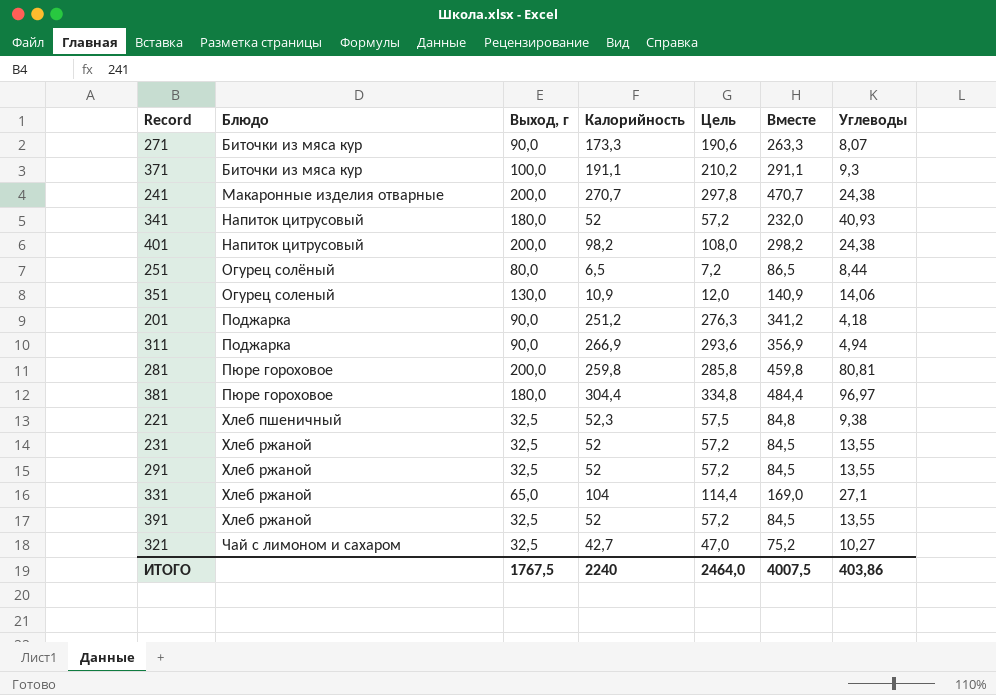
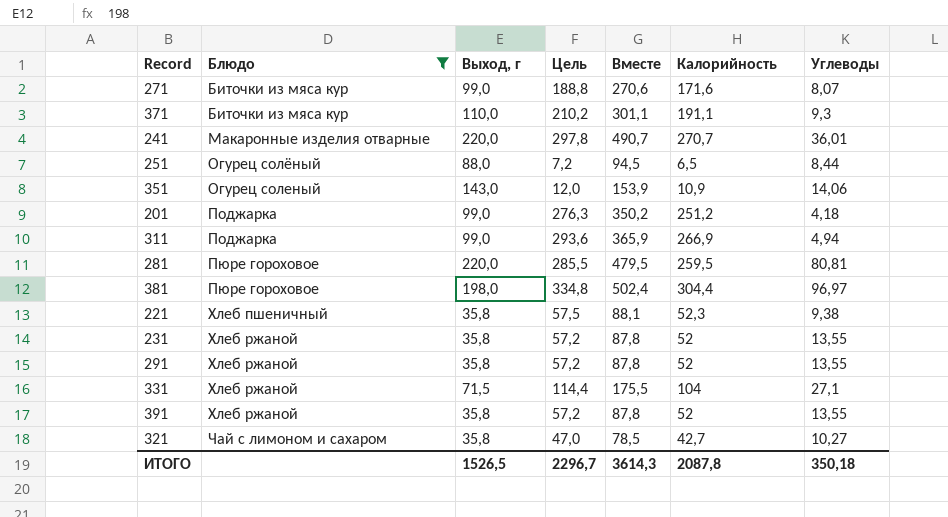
filter: none -> Блюдо != Напиток цитрусовый
column Калорийность | position: 4 -> 6
271 | Выход, г: 90,0 -> 99,0
271 | Цель: 190,6 -> 188,8
271 | Вместе: 263,3 -> 270,6
271 | Калорийность: 173,3 -> 171,6
371 | Выход, г: 100,0 -> 110,0
371 | Вместе: 291,1 -> 301,1
241 | Выход, г: 200,0 -> 220,0
241 | Вместе: 470,7 -> 490,7
241 | Углеводы: 24,38 -> 36,01
251 | Выход, г: 80,0 -> 88,0
251 | Вместе: 86,5 -> 94,5
351 | Выход, г: 130,0 -> 143,0
351 | Вместе: 140,9 -> 153,9
201 | Выход, г: 90,0 -> 99,0
201 | Вместе: 341,2 -> 350,2
311 | Выход, г: 90,0 -> 99,0
311 | Вместе: 356,9 -> 365,9
281 | Выход, г: 200,0 -> 220,0
281 | Цель: 285,8 -> 285,5
281 | Вместе: 459,8 -> 479,5
281 | Калорийность: 259,8 -> 259,5
381 | Выход, г: 180,0 -> 198,0
381 | Вместе: 484,4 -> 502,4
221 | Выход, г: 32,5 -> 35,8
221 | Вместе: 84,8 -> 88,1
231 | Выход, г: 32,5 -> 35,8
231 | Вместе: 84,5 -> 87,8
291 | Выход, г: 32,5 -> 35,8
291 | Вместе: 84,5 -> 87,8
331 | Выход, г: 65,0 -> 71,5
331 | Вместе: 169,0 -> 175,5
391 | Выход, г: 32,5 -> 35,8
391 | Вместе: 84,5 -> 87,8
321 | Выход, г: 32,5 -> 35,8
321 | Вместе: 75,2 -> 78,5
ИТОГО | Выход, г: 1767,5 -> 1526,5
ИТОГО | Цель: 2464,0 -> 2296,7
ИТОГО | Вместе: 4007,5 -> 3614,3
ИТОГО | Калорийность: 2240 -> 2087,8
ИТОГО | Углеводы: 403,86 -> 350,18

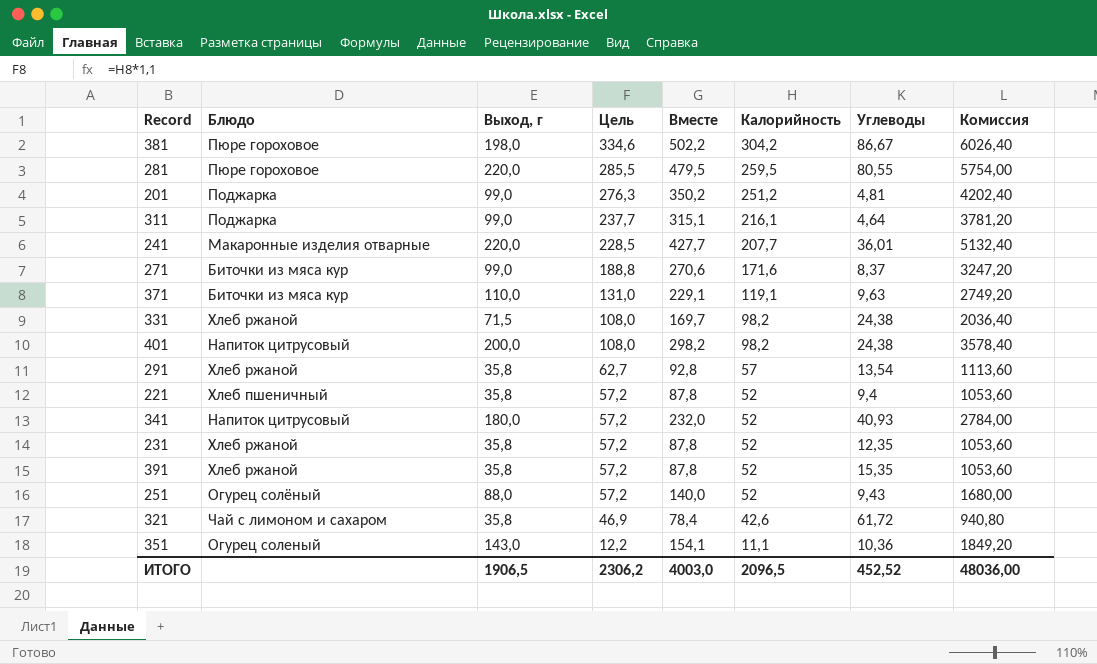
filter: Блюдо != Напиток цитрусовый -> none
row order: Блюдо ascending -> Цель descending
column Комиссия | formula: none -> [Вместе] * 12
381 | Цель: 334,8 -> 334,6
381 | Вместе: 502,4 -> 502,2
381 | Калорийность: 304,4 -> 304,2
381 | Углеводы: 96,97 -> 86,67
281 | Углеводы: 80,81 -> 80,55
201 | Углеводы: 4,18 -> 4,81
311 | Цель: 293,6 -> 237,7
311 | Вместе: 365,9 -> 315,1
311 | Калорийность: 266,9 -> 216,1
311 | Углеводы: 4,94 -> 4,64
241 | Цель: 297,8 -> 228,5
241 | Вместе: 490,7 -> 427,7
241 | Калорийность: 270,7 -> 207,7
271 | Углеводы: 8,07 -> 8,37
371 | Цель: 210,2 -> 131,0
371 | Вместе: 301,1 -> 229,1
371 | Калорийность: 191,1 -> 119,1
371 | Углеводы: 9,3 -> 9,63
331 | Цель: 114,4 -> 108,0
331 | Вместе: 175,5 -> 169,7
331 | Калорийность: 104 -> 98,2
331 | Углеводы: 27,1 -> 24,38
291 | Цель: 57,2 -> 62,7
291 | Вместе: 87,8 -> 92,8
291 | Калорийность: 52 -> 57
291 | Углеводы: 13,55 -> 13,54
221 | Цель: 57,5 -> 57,2
221 | Вместе: 88,1 -> 87,8
221 | Калорийность: 52,3 -> 52
221 | Углеводы: 9,38 -> 9,4
231 | Углеводы: 13,55 -> 12,35
391 | Углеводы: 13,55 -> 15,35
251 | Цель: 7,2 -> 57,2
251 | Вместе: 94,5 -> 140,0
251 | Калорийность: 6,5 -> 52
251 | Углеводы: 8,44 -> 9,43
321 | Цель: 47,0 -> 46,9
321 | Вместе: 78,5 -> 78,4
321 | Калорийность: 42,7 -> 42,6
321 | Углеводы: 10,27 -> 61,72
351 | Цель: 12,0 -> 12,2
351 | Вместе: 153,9 -> 154,1
351 | Калорийность: 10,9 -> 11,1
351 | Углеводы: 14,06 -> 10,36
ИТОГО | Выход, г: 1526,5 -> 1906,5
ИТОГО | Цель: 2296,7 -> 2306,2
ИТОГО | Вместе: 3614,3 -> 4003,0
ИТОГО | Калорийность: 2087,8 -> 2096,5
ИТОГО | Углеводы: 350,18 -> 452,52

